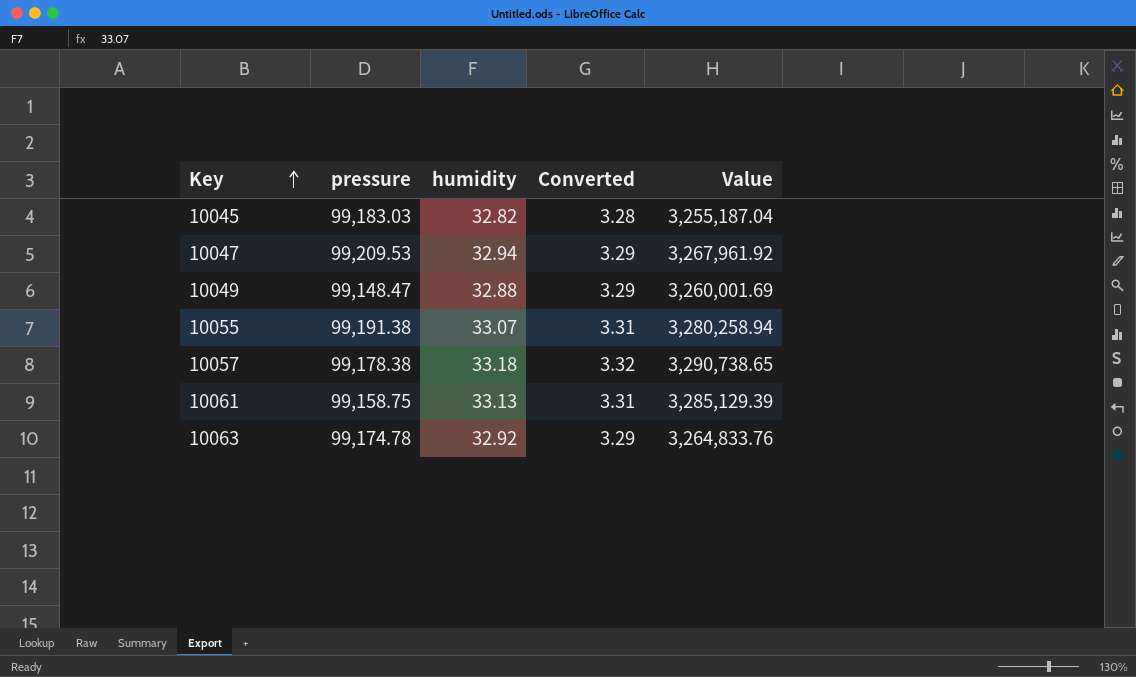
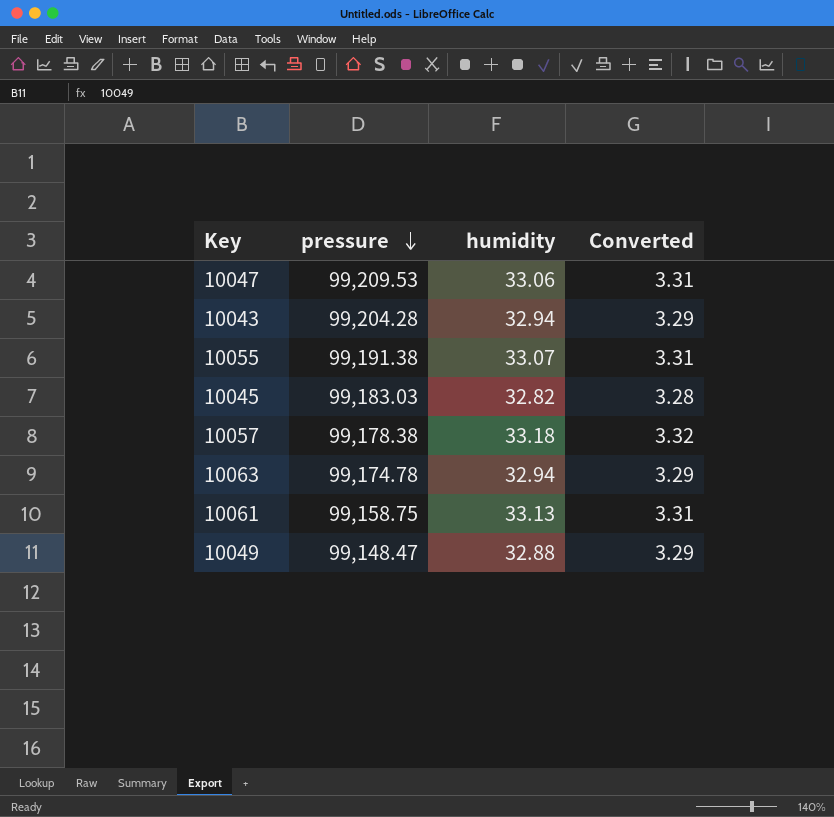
row order: Key ascending -> pressure descending
column Value | formula: [pressure] * [humidity] -> none
10047 | humidity: 32.94 -> 33.06
10047 | Converted: 3.29 -> 3.31
row 10043: none -> 99,204.28 | 32.94 | 3.29
10063 | humidity: 32.92 -> 32.94

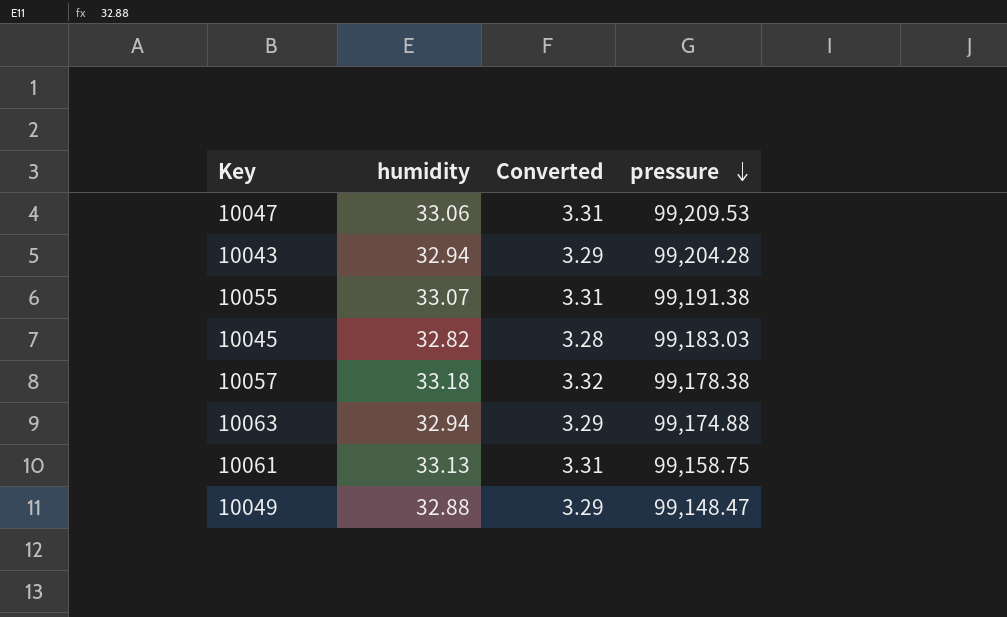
column pressure | position: 2 -> 4
10063 | pressure: 99,174.78 -> 99,174.88

